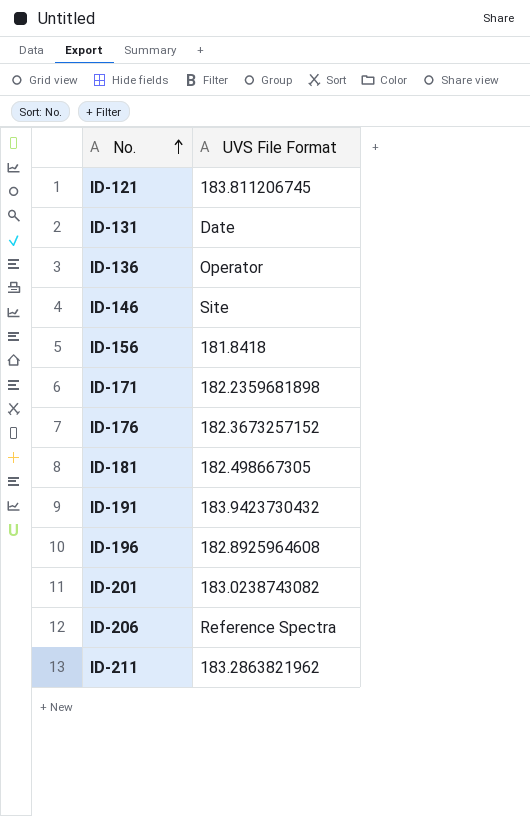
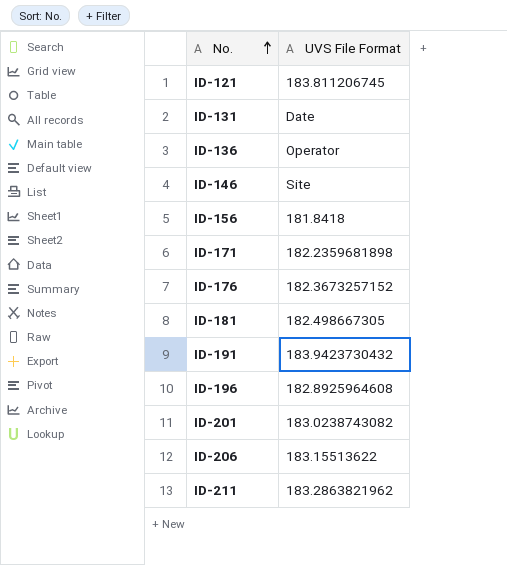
ID-206 | UVS File Format: Reference Spectra -> 183.15513622

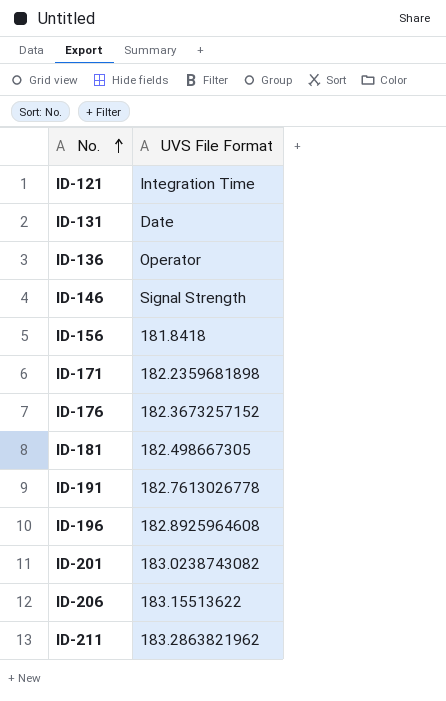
ID-121 | UVS File Format: 183.811206745 -> Integration Time
ID-146 | UVS File Format: Site -> Signal Strength
ID-191 | UVS File Format: 183.9423730432 -> 182.7613026778

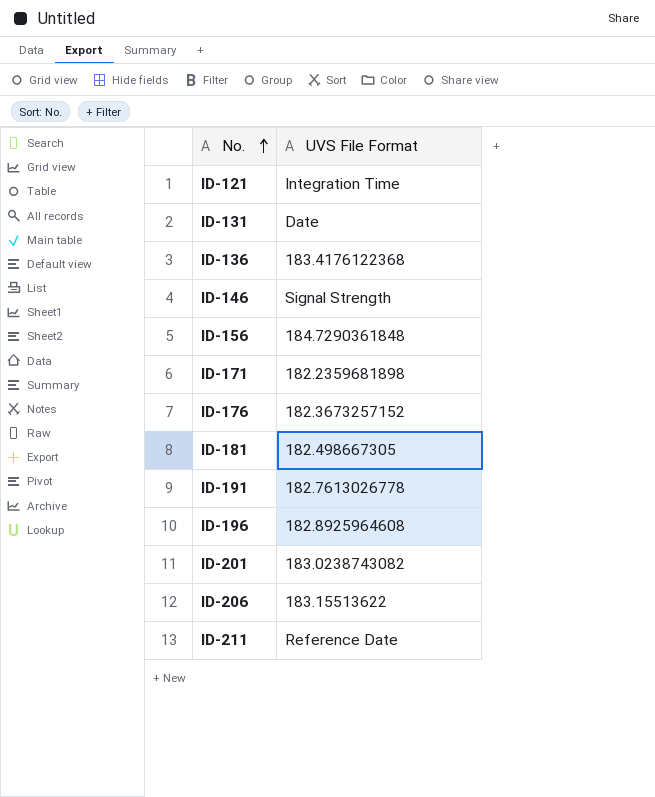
ID-136 | UVS File Format: Operator -> 183.4176122368
ID-156 | UVS File Format: 181.8418 -> 184.7290361848
ID-211 | UVS File Format: 183.2863821962 -> Reference Date

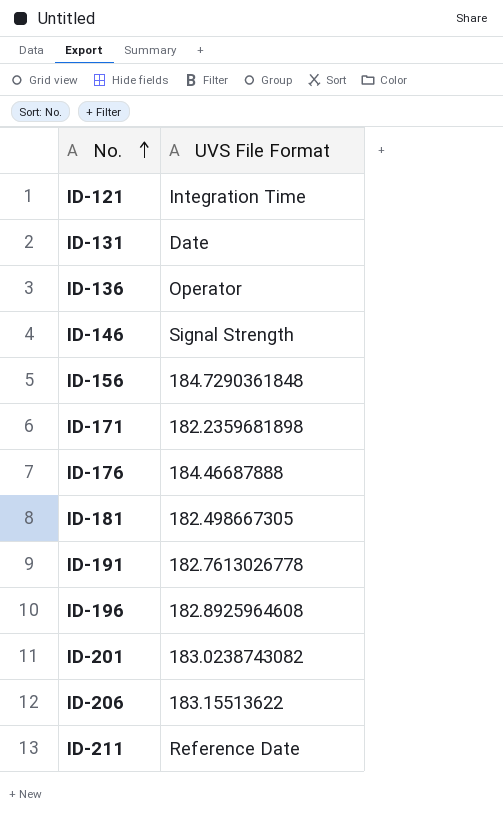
ID-136 | UVS File Format: 183.4176122368 -> Operator
ID-176 | UVS File Format: 182.3673257152 -> 184.46687888

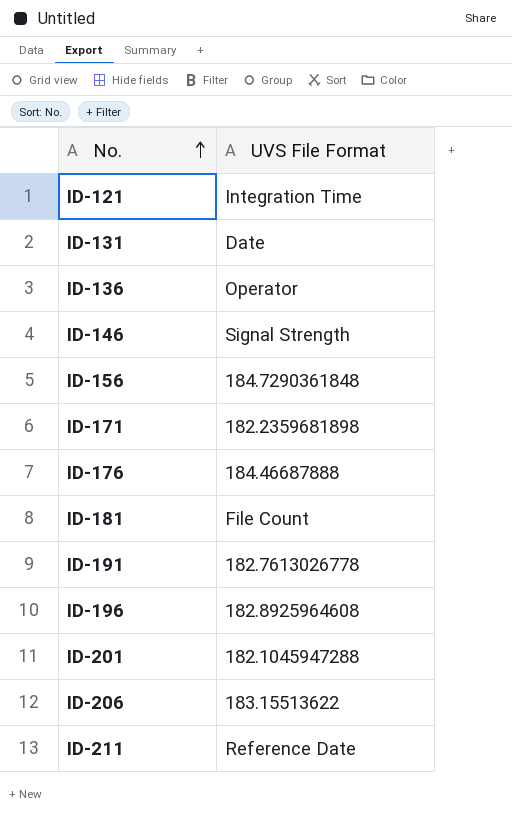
ID-181 | UVS File Format: 182.498667305 -> File Count
ID-201 | UVS File Format: 183.0238743082 -> 182.1045947288

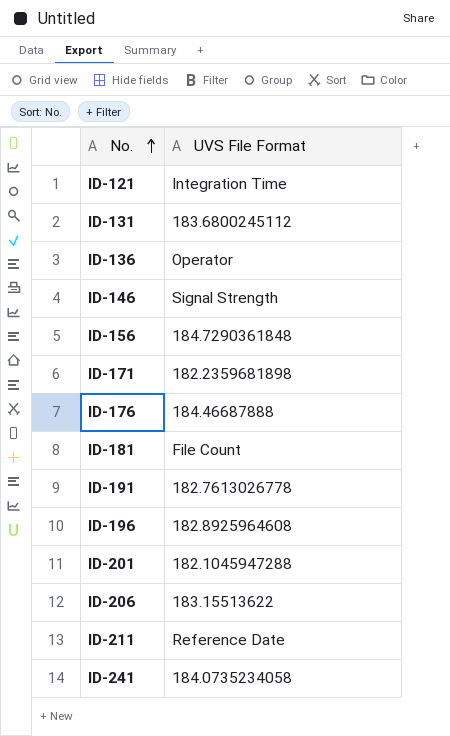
ID-131 | UVS File Format: Date -> 183.6800245112
row ID-241: none -> 184.0735234058

